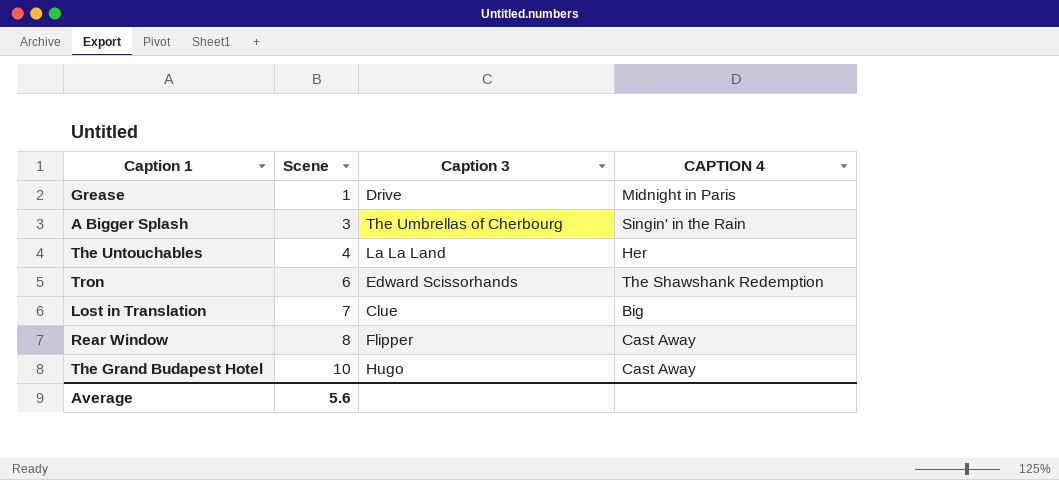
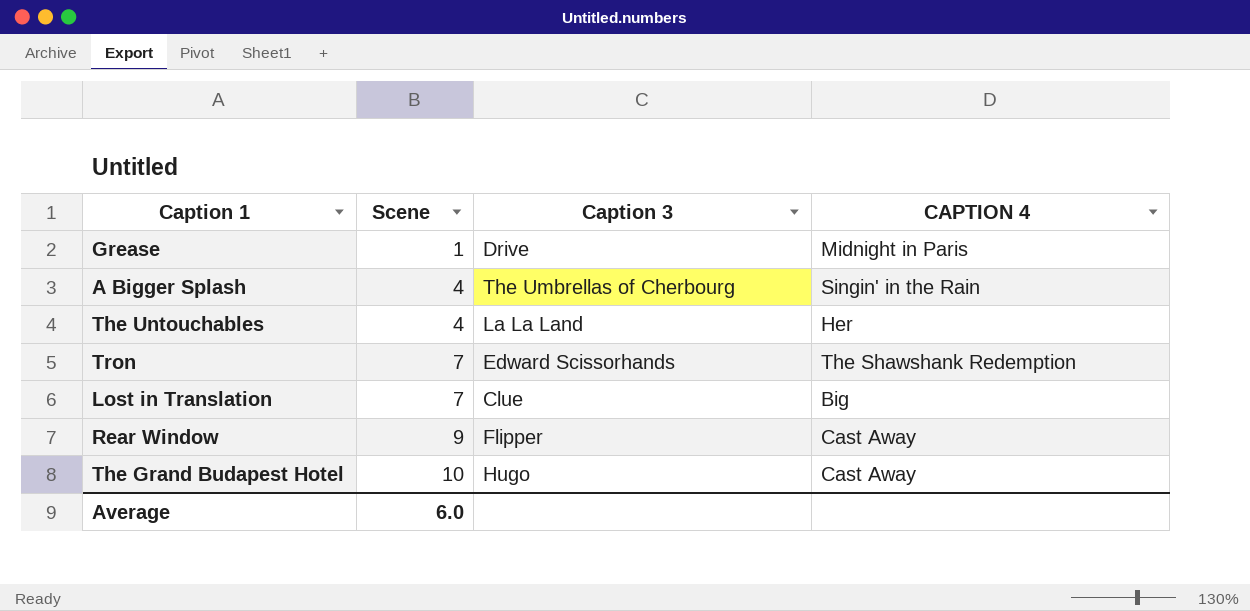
A Bigger Splash | Scene: 3 -> 4
Tron | Scene: 6 -> 7
Rear Window | Scene: 8 -> 9
Average | Scene: 5.6 -> 6.0

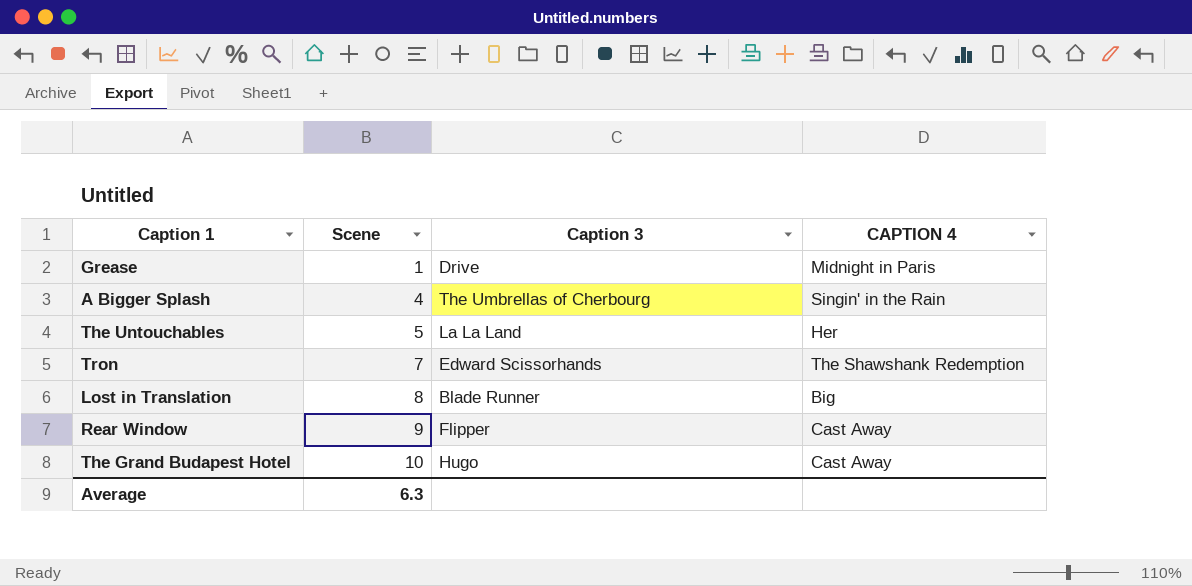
The Untouchables | Scene: 4 -> 5
Lost in Translation | Scene: 7 -> 8
Lost in Translation | Caption 3: Clue -> Blade Runner
Average | Scene: 6.0 -> 6.3

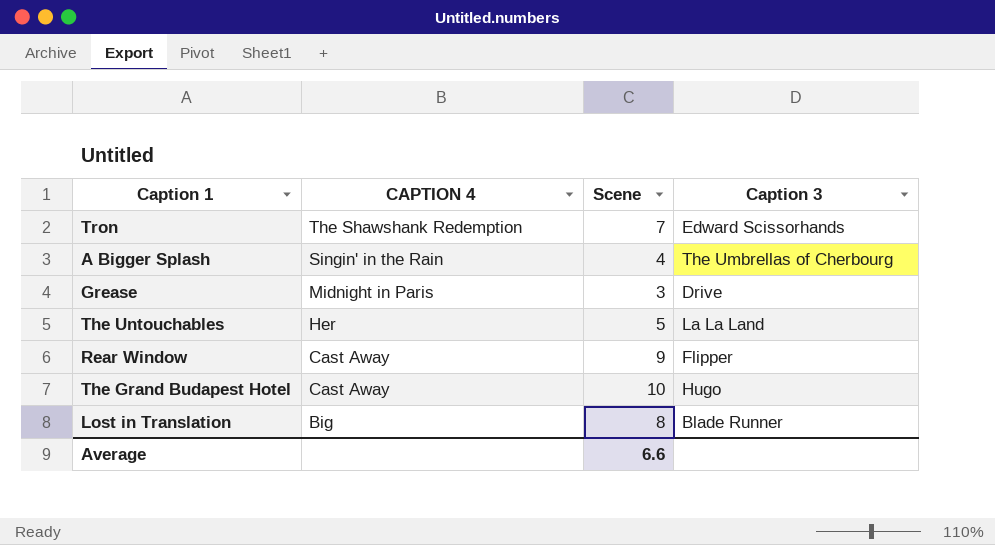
row order: Scene ascending -> CAPTION 4 descending
column CAPTION 4 | position: 4 -> 2
Grease | Scene: 1 -> 3
Average | Scene: 6.3 -> 6.6

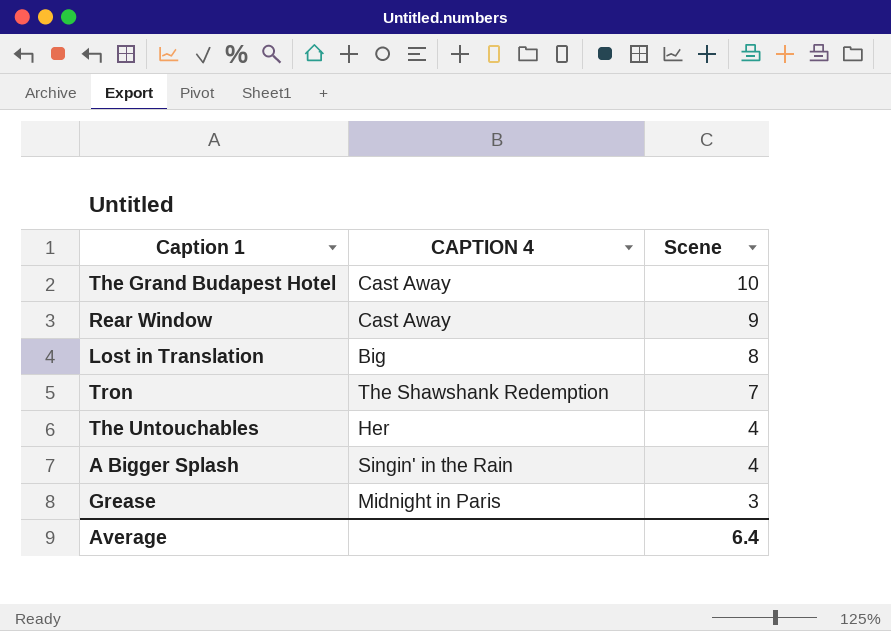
row order: CAPTION 4 descending -> Scene descending
column Caption 3 | position: 4 -> none
The Untouchables | Scene: 5 -> 4
Average | Scene: 6.6 -> 6.4

